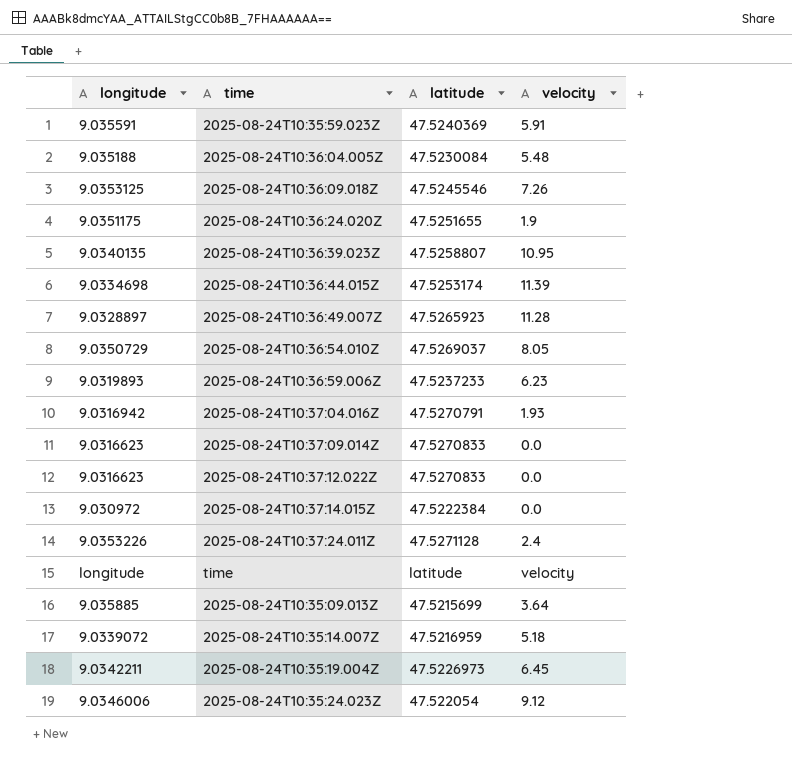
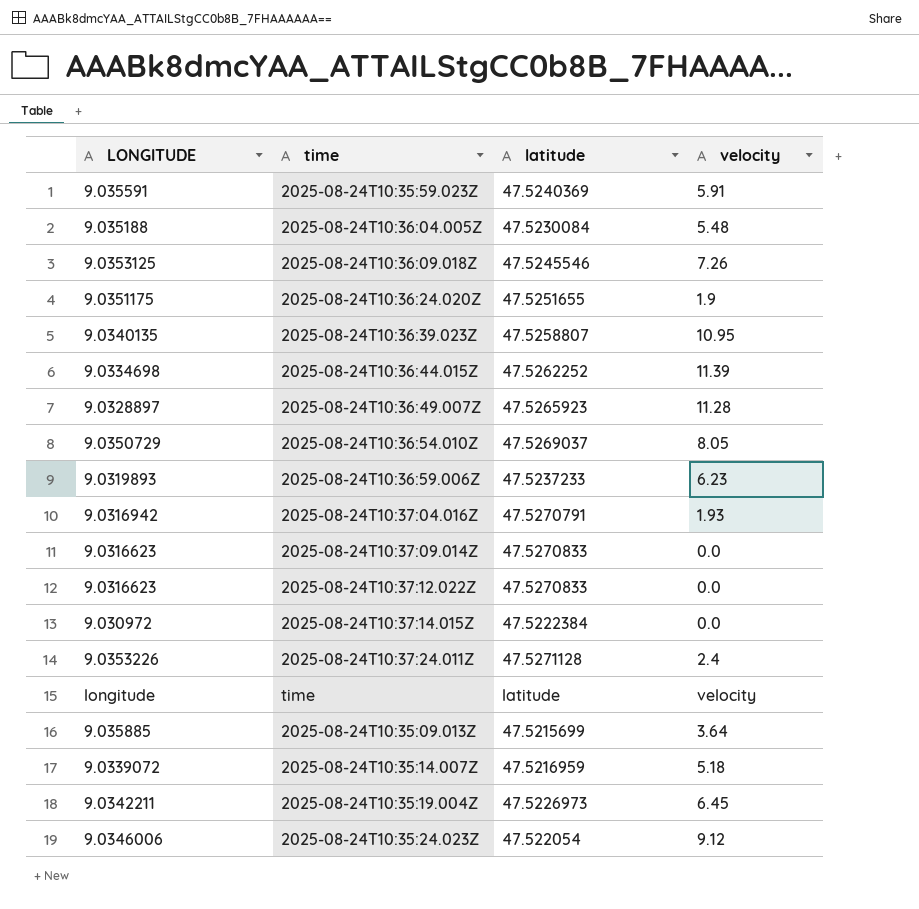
column name: longitude -> LONGITUDE
2025-08-24T10:36:44.015Z | latitude: 47.5253174 -> 47.5262252

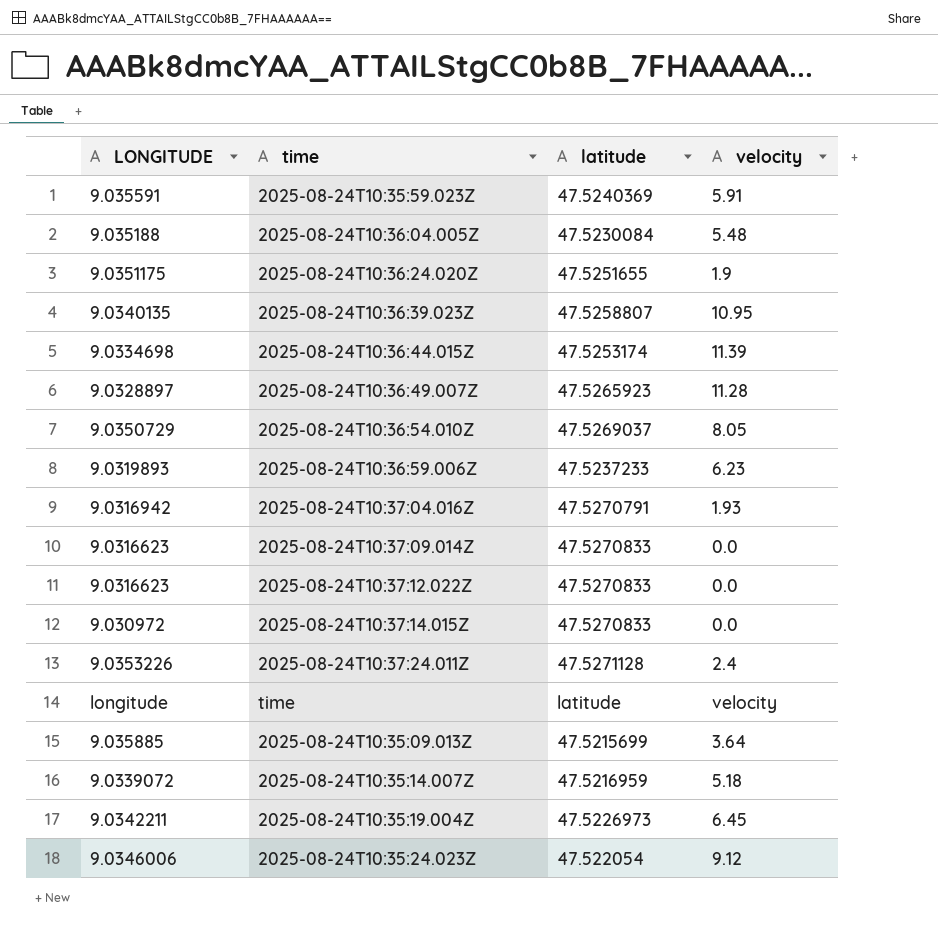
row 2025-08-24T10:36:09.018Z: 9.0353125 | 47.5245546 | 7.26 -> none
2025-08-24T10:36:44.015Z | latitude: 47.5262252 -> 47.5253174
2025-08-24T10:37:14.015Z | latitude: 47.5222384 -> 47.5270833

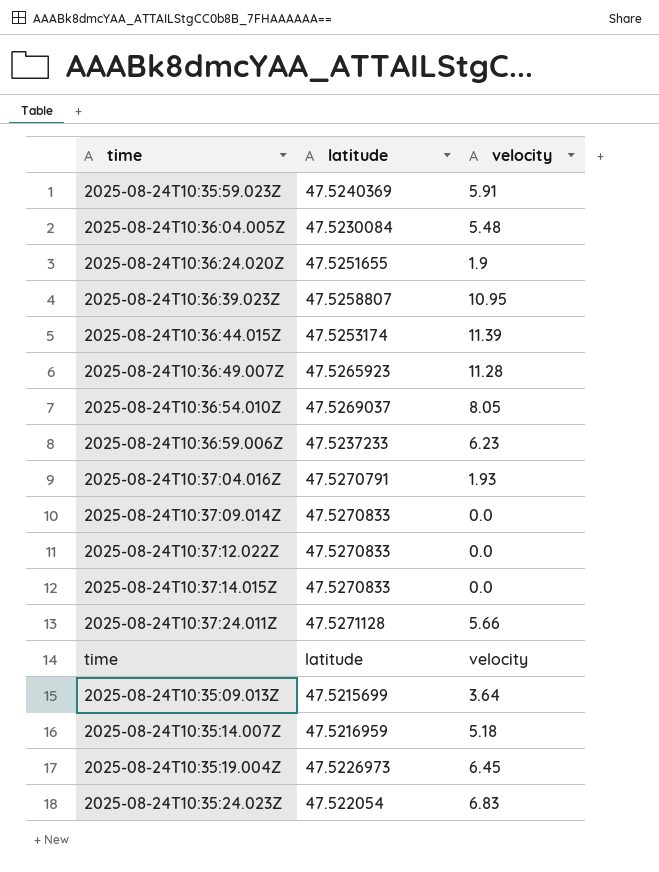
column LONGITUDE | position: 1 -> none
2025-08-24T10:37:24.011Z | velocity: 2.4 -> 5.66
2025-08-24T10:35:24.023Z | velocity: 9.12 -> 6.83

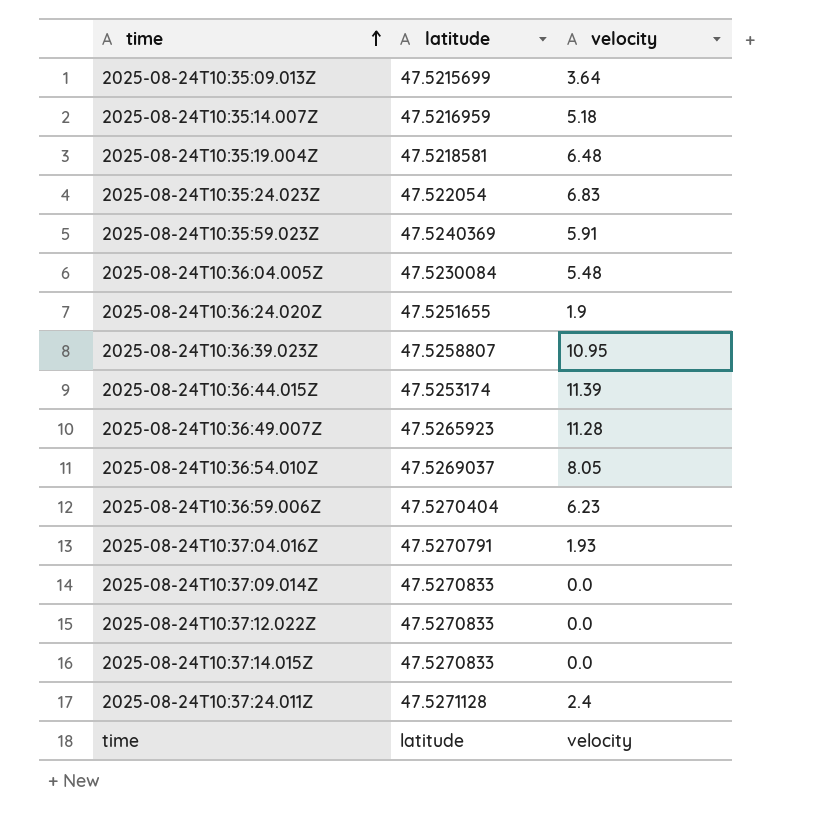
row order: none -> time ascending
2025-08-24T10:35:19.004Z | latitude: 47.5226973 -> 47.5218581
2025-08-24T10:35:19.004Z | velocity: 6.45 -> 6.48
2025-08-24T10:36:59.006Z | latitude: 47.5237233 -> 47.5270404
2025-08-24T10:37:24.011Z | velocity: 5.66 -> 2.4

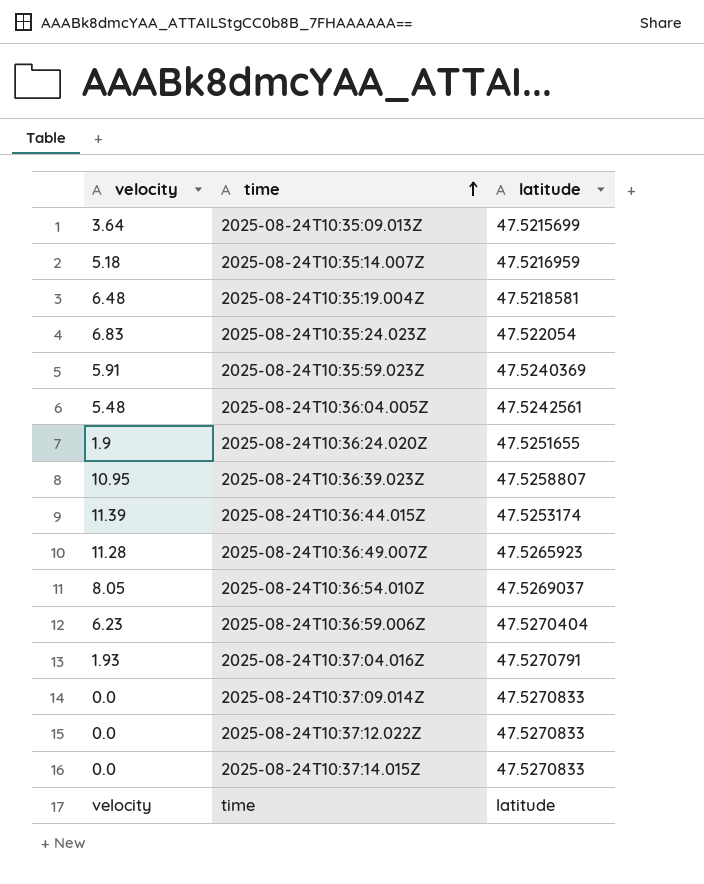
column velocity | position: 3 -> 1
row 2025-08-24T10:37:24.011Z: 47.5271128 | 2.4 -> none
2025-08-24T10:36:04.005Z | latitude: 47.5230084 -> 47.5242561

